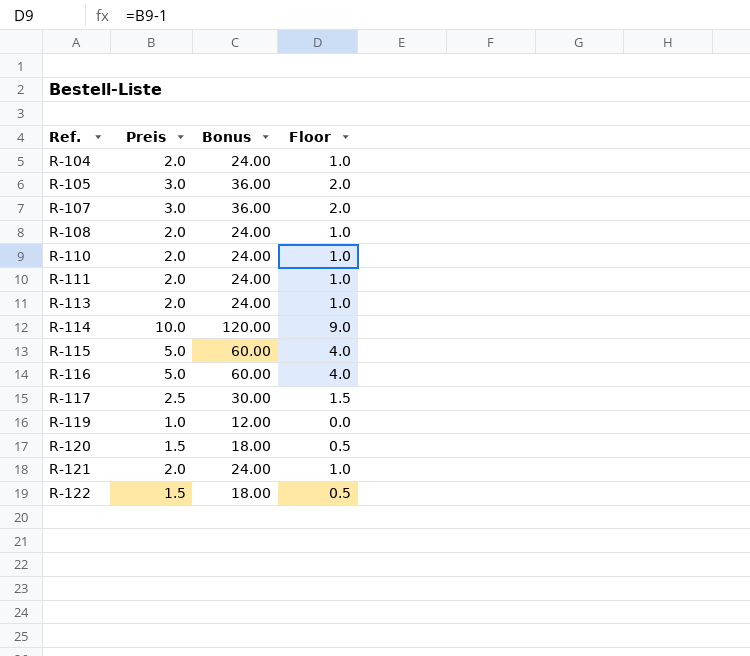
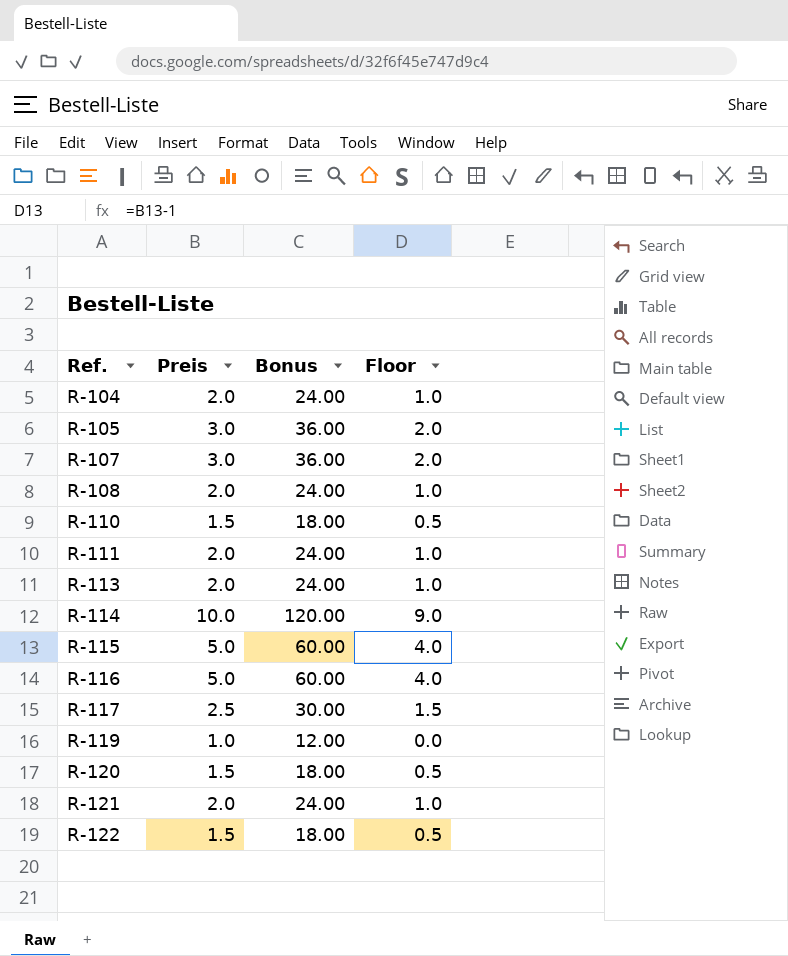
R-110 | Preis: 2.0 -> 1.5
R-110 | Bonus: 24.00 -> 18.00
R-110 | Floor: 1.0 -> 0.5

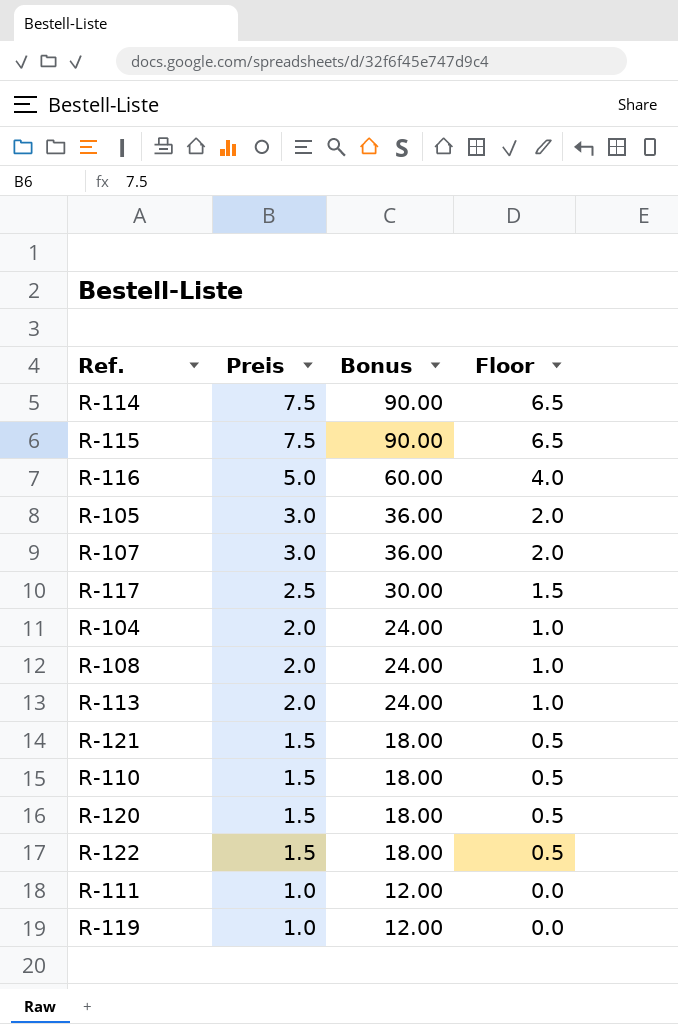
row order: Ref. ascending -> Preis descending
R-114 | Preis: 10.0 -> 7.5
R-114 | Bonus: 120.00 -> 90.00
R-114 | Floor: 9.0 -> 6.5
R-115 | Preis: 5.0 -> 7.5
R-115 | Bonus: 60.00 -> 90.00
R-115 | Floor: 4.0 -> 6.5
R-121 | Preis: 2.0 -> 1.5
R-121 | Bonus: 24.00 -> 18.00
R-121 | Floor: 1.0 -> 0.5
R-111 | Preis: 2.0 -> 1.0
R-111 | Bonus: 24.00 -> 12.00
R-111 | Floor: 1.0 -> 0.0

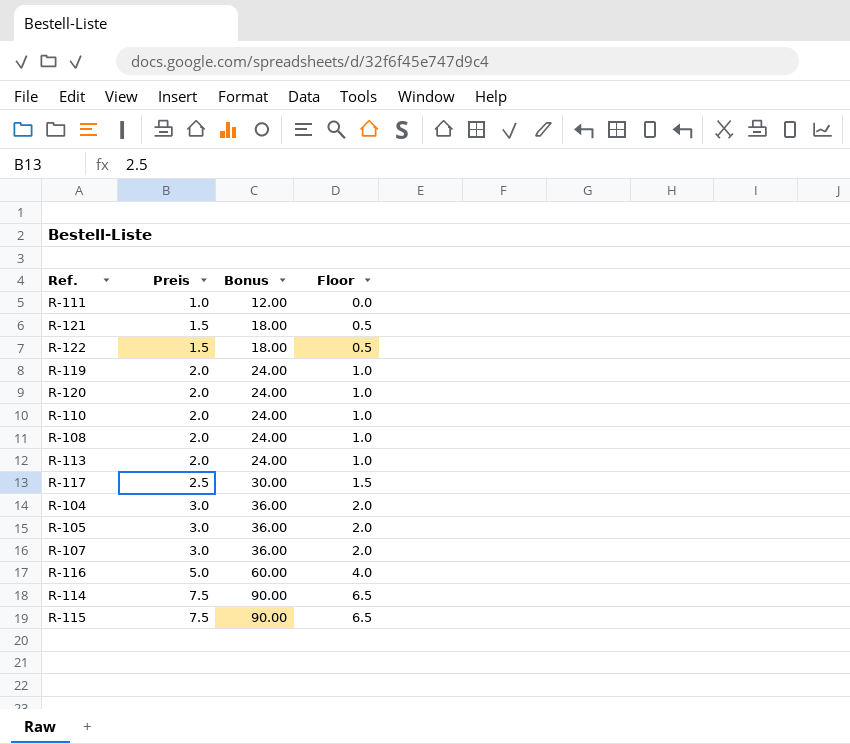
row order: Preis descending -> Preis ascending
R-119 | Preis: 1.0 -> 2.0
R-119 | Bonus: 12.00 -> 24.00
R-119 | Floor: 0.0 -> 1.0
R-120 | Preis: 1.5 -> 2.0
R-120 | Bonus: 18.00 -> 24.00
R-120 | Floor: 0.5 -> 1.0
R-110 | Preis: 1.5 -> 2.0
R-110 | Bonus: 18.00 -> 24.00
R-110 | Floor: 0.5 -> 1.0
R-104 | Preis: 2.0 -> 3.0
R-104 | Bonus: 24.00 -> 36.00
R-104 | Floor: 1.0 -> 2.0

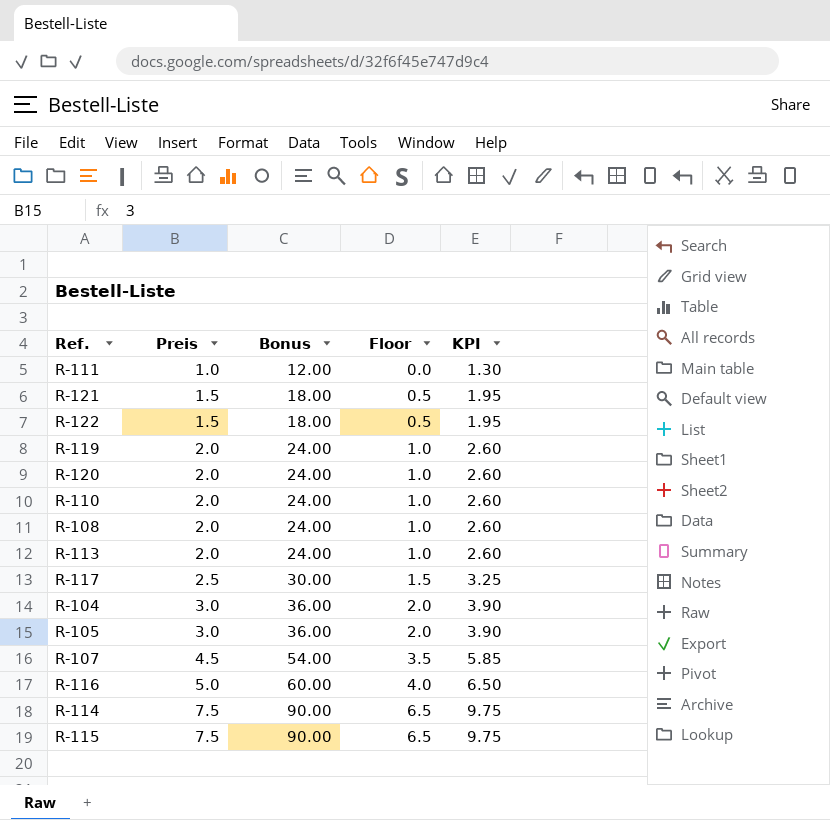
column KPI | formula: none -> [Preis] * 1.3
R-107 | Preis: 3.0 -> 4.5
R-107 | Bonus: 36.00 -> 54.00
R-107 | Floor: 2.0 -> 3.5

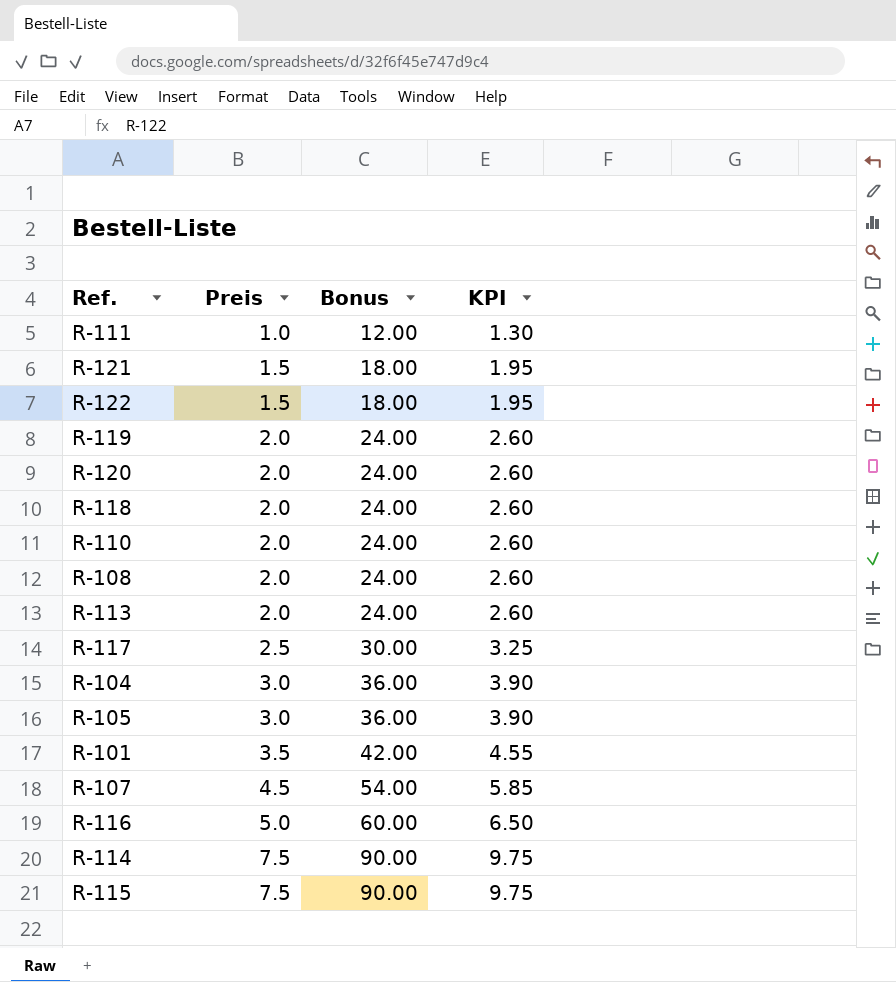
column Floor | formula: [Preis] - 1 -> none
row R-118: none -> 2.0 | 24.00 | 2.60
row R-101: none -> 3.5 | 42.00 | 4.55

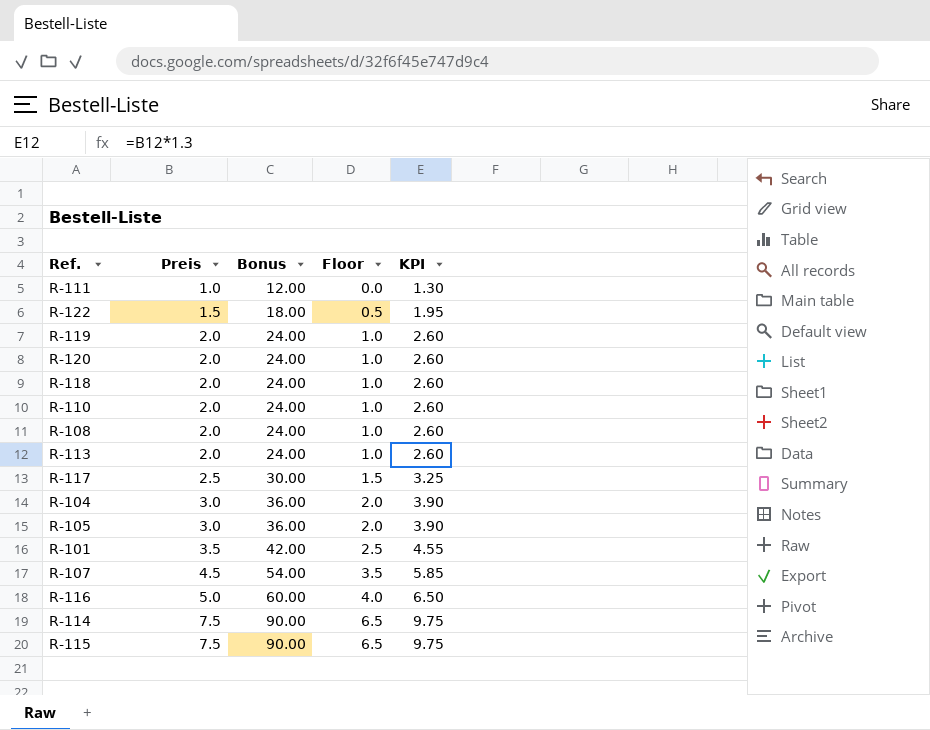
column Floor | formula: none -> [Preis] - 1
row R-121: 1.5 | 18.00 | 1.95 -> none

